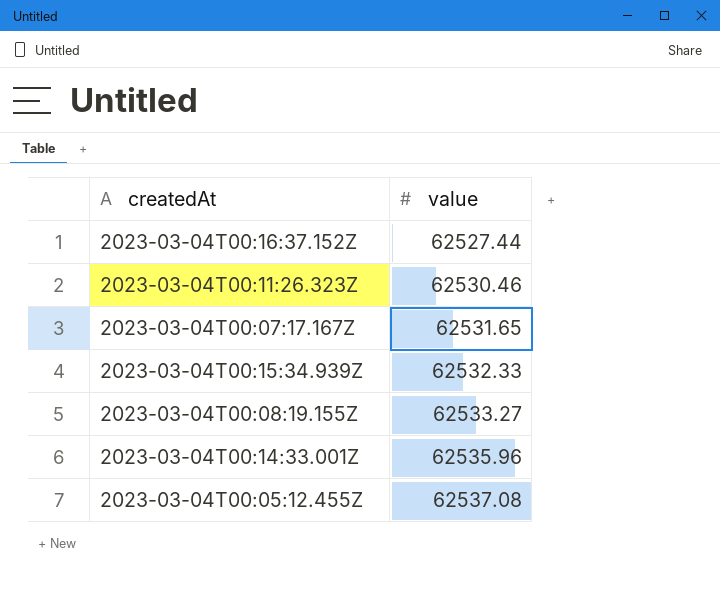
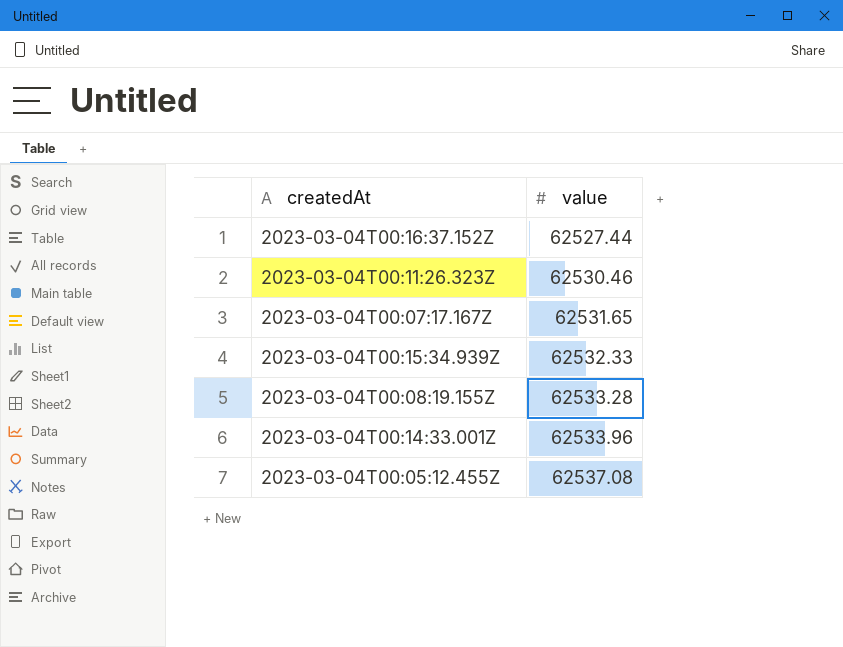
2023-03-04T00:08:19.155Z | value: 62533.27 -> 62533.28
2023-03-04T00:14:33.001Z | value: 62535.96 -> 62533.96

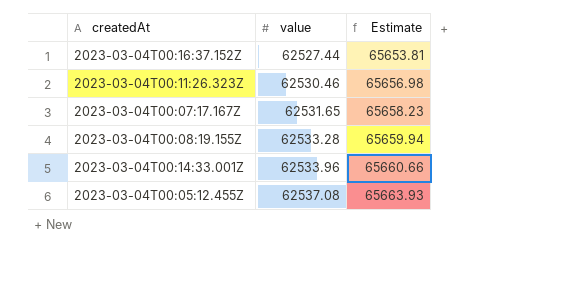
column Estimate | formula: none -> [value] * 1.05
row 2023-03-04T00:15:34.939Z: 62532.33 -> none

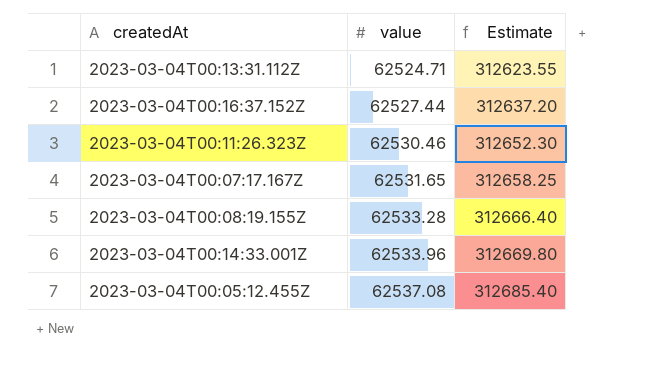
column Estimate | formula: [value] * 1.05 -> [value] * 5
row 2023-03-04T00:13:31.112Z: none -> 62524.71 | 312623.55

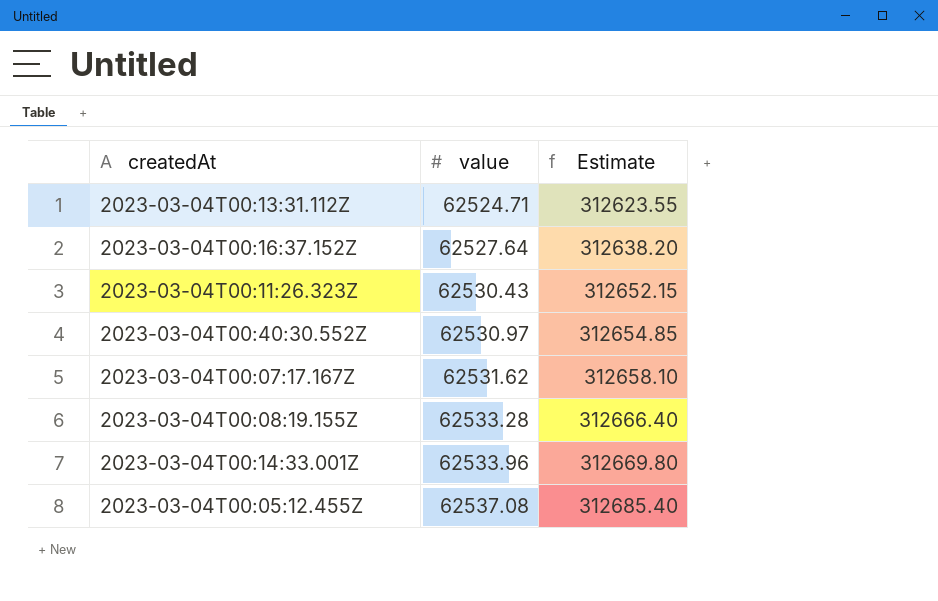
2023-03-04T00:16:37.152Z | value: 62527.44 -> 62527.64
2023-03-04T00:16:37.152Z | Estimate: 312637.20 -> 312638.20
2023-03-04T00:11:26.323Z | value: 62530.46 -> 62530.43
2023-03-04T00:11:26.323Z | Estimate: 312652.30 -> 312652.15
row 2023-03-04T00:40:30.552Z: none -> 62530.97 | 312654.85
2023-03-04T00:07:17.167Z | value: 62531.65 -> 62531.62
2023-03-04T00:07:17.167Z | Estimate: 312658.25 -> 312658.10

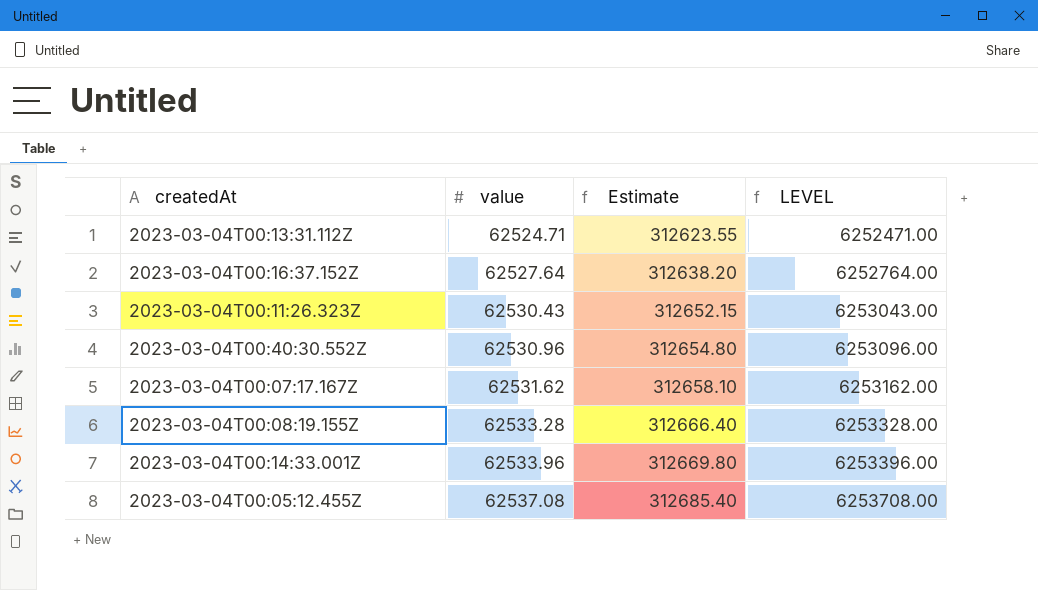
column LEVEL | formula: none -> [value] * 100
2023-03-04T00:40:30.552Z | value: 62530.97 -> 62530.96
2023-03-04T00:40:30.552Z | Estimate: 312654.85 -> 312654.80

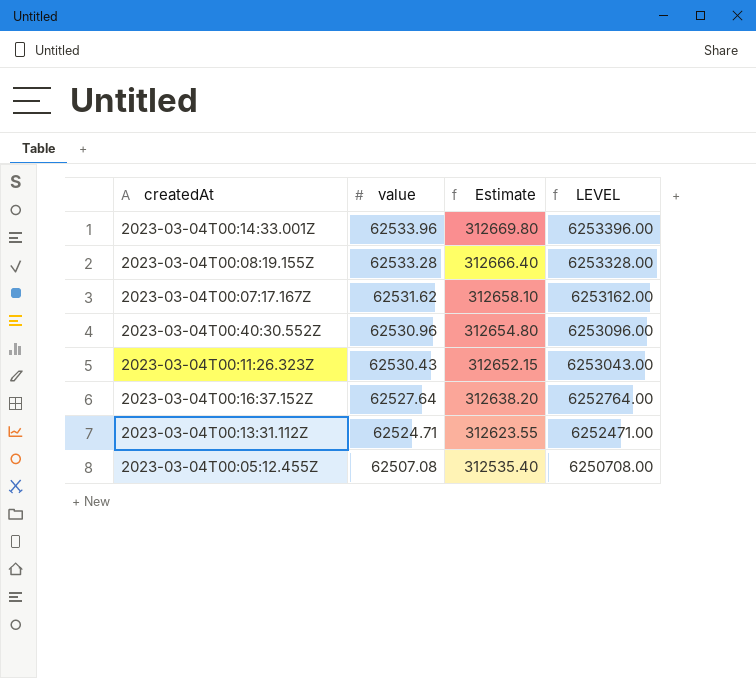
row order: value ascending -> value descending
2023-03-04T00:05:12.455Z | value: 62537.08 -> 62507.08
2023-03-04T00:05:12.455Z | Estimate: 312685.40 -> 312535.40
2023-03-04T00:05:12.455Z | LEVEL: 6253708.00 -> 6250708.00

